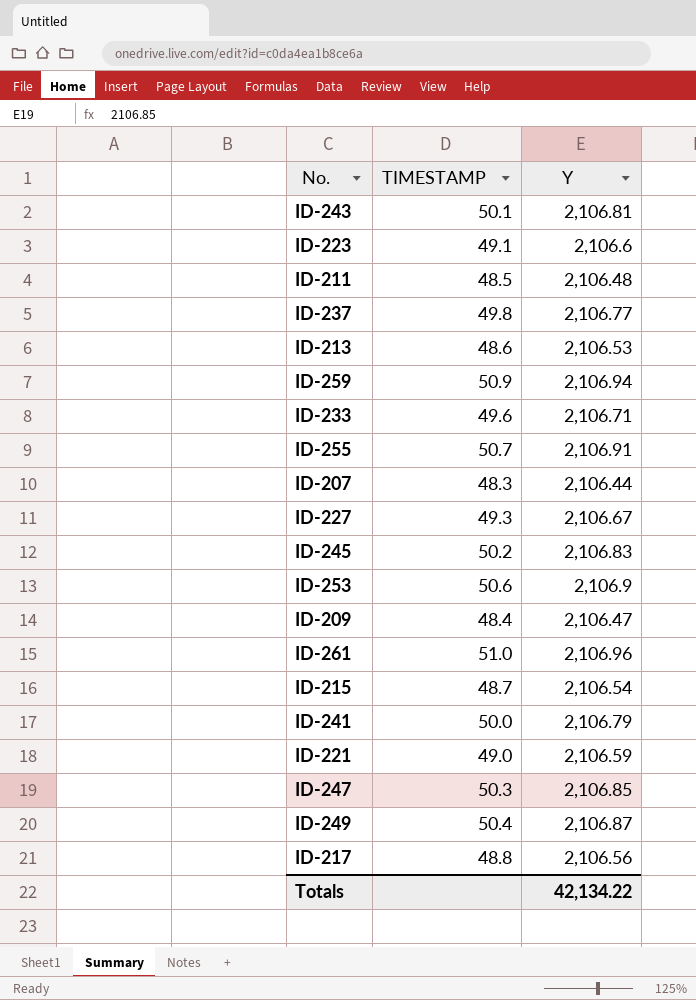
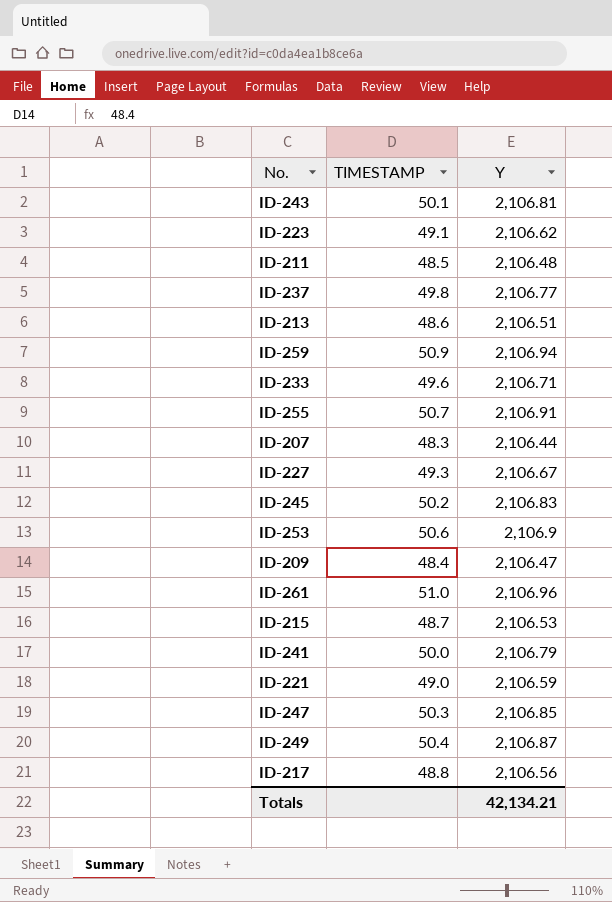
ID-223 | Y: 2,106.6 -> 2,106.62
ID-213 | Y: 2,106.53 -> 2,106.51
ID-215 | Y: 2,106.54 -> 2,106.53
Totals | Y: 42,134.22 -> 42,134.21

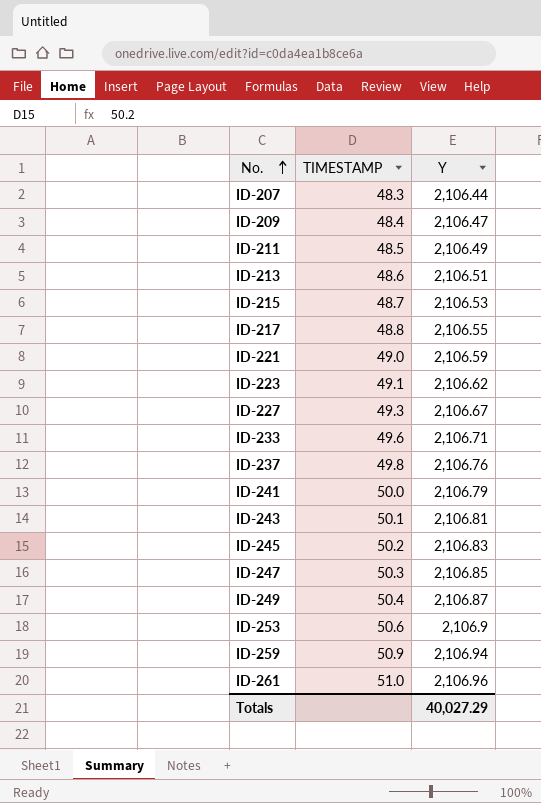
row order: none -> No. ascending
row ID-255: 50.7 | 2,106.91 -> none
ID-211 | Y: 2,106.48 -> 2,106.49
ID-217 | Y: 2,106.56 -> 2,106.55
ID-237 | Y: 2,106.77 -> 2,106.76
Totals | Y: 42,134.21 -> 40,027.29

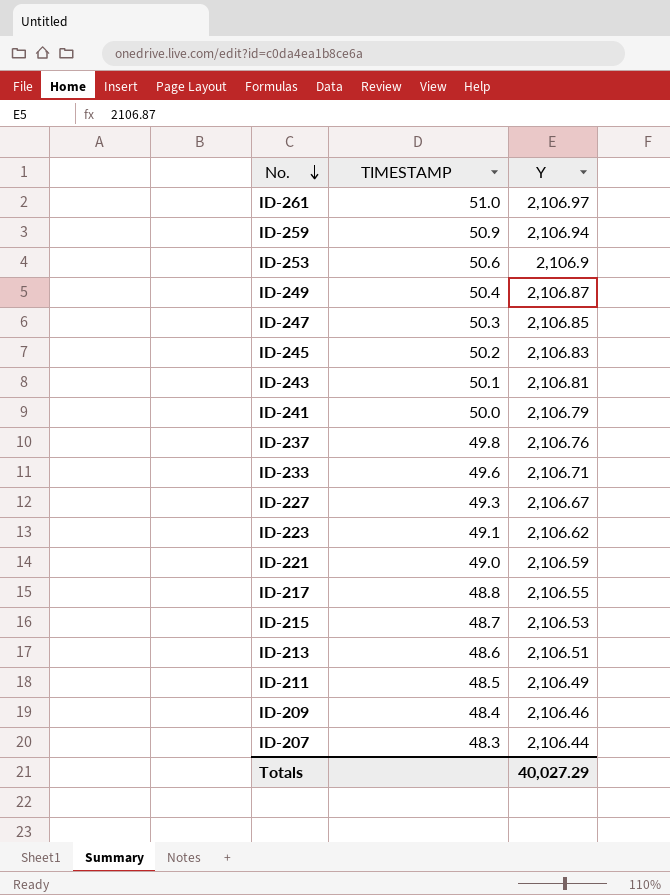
row order: No. ascending -> No. descending
ID-261 | Y: 2,106.96 -> 2,106.97
ID-209 | Y: 2,106.47 -> 2,106.46

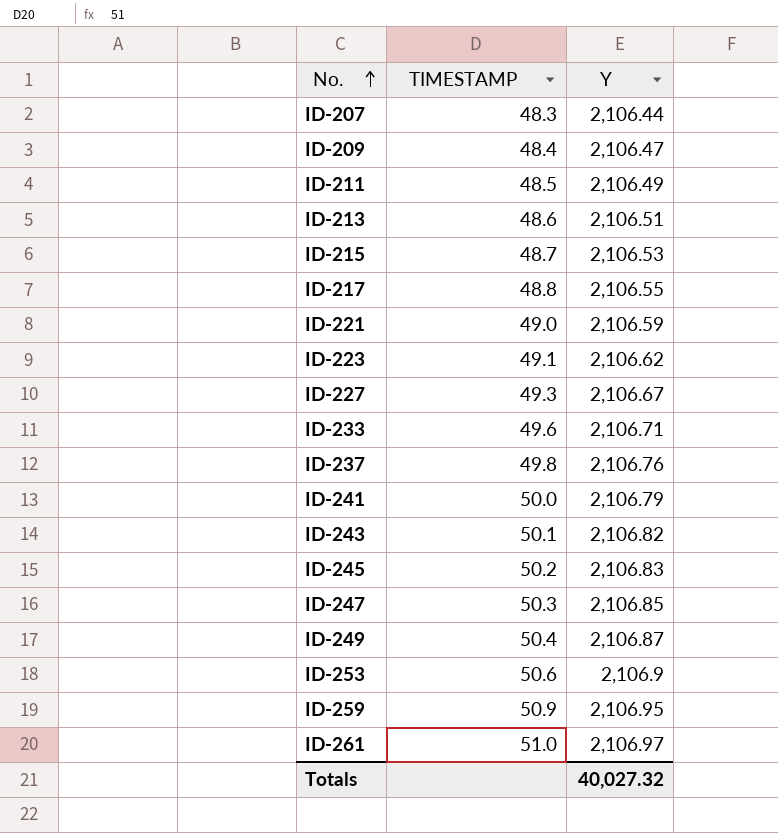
row order: No. descending -> No. ascending
ID-209 | Y: 2,106.46 -> 2,106.47
ID-243 | Y: 2,106.81 -> 2,106.82
ID-259 | Y: 2,106.94 -> 2,106.95
Totals | Y: 40,027.29 -> 40,027.32

